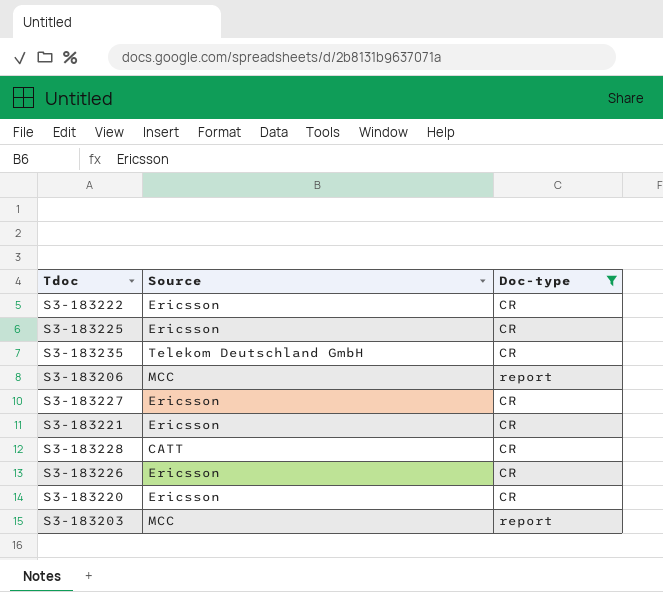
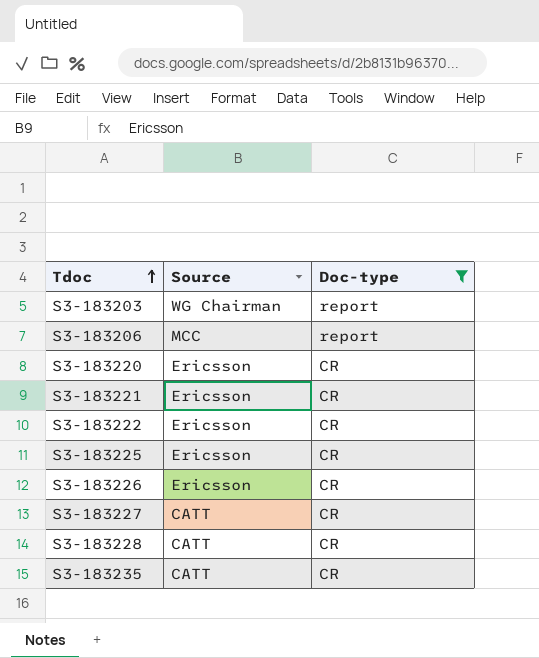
row order: none -> Tdoc ascending
S3-183203 | Source: MCC -> WG Chairman
S3-183227 | Source: Ericsson -> CATT
S3-183235 | Source: Telekom Deutschland GmbH -> CATT

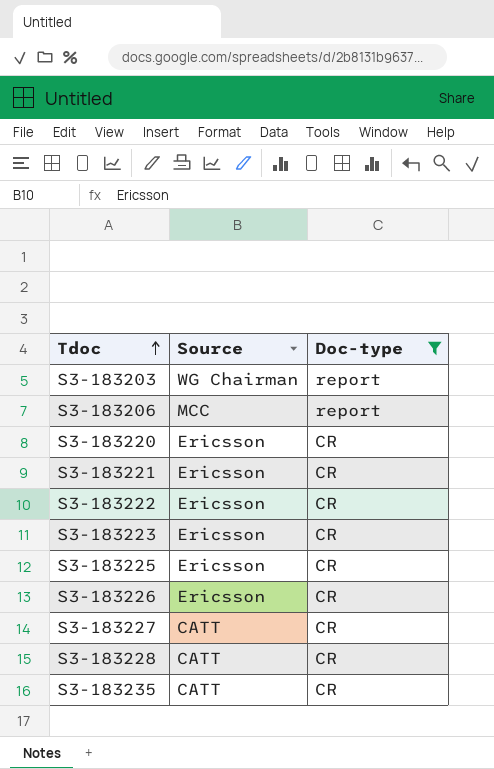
row S3-183223: none -> Ericsson | CR

